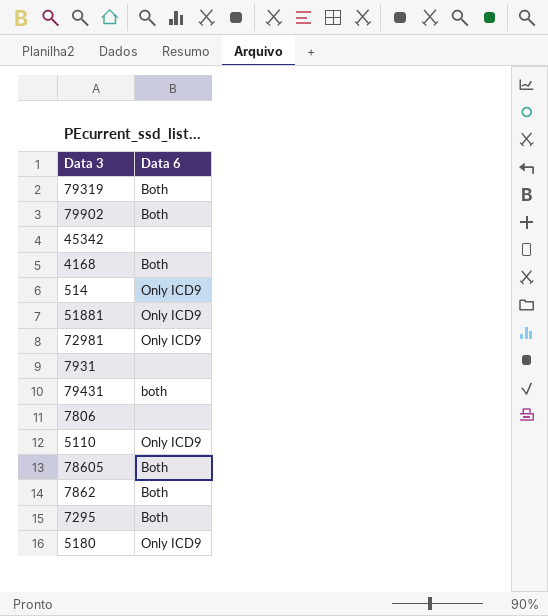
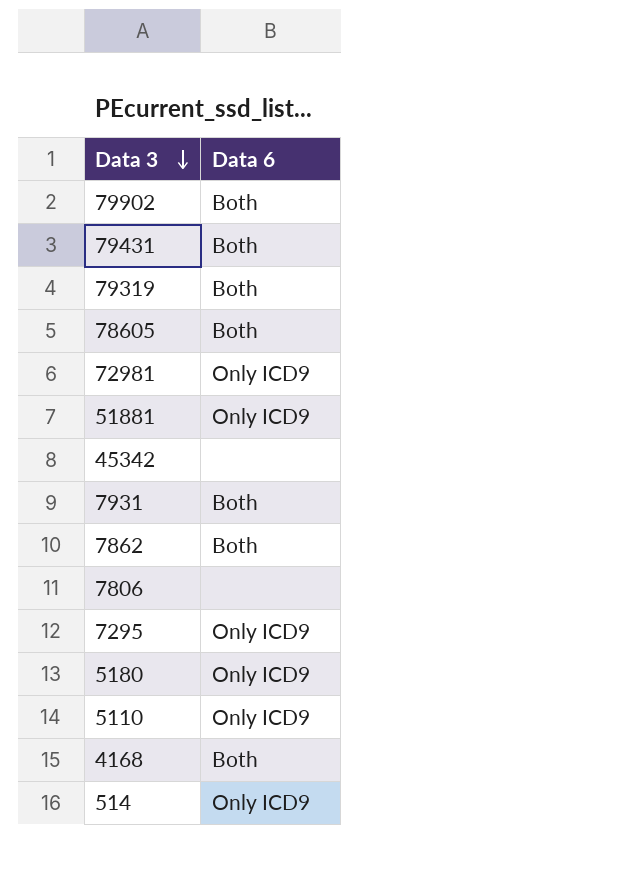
row order: none -> Data 3 descending
79431 | Data 6: both -> Both
7931 | Data 6: none -> Both
7295 | Data 6: Both -> Only ICD9

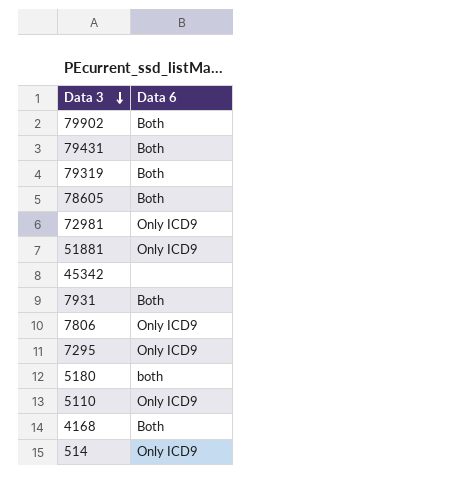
row 7862: Both -> none
7806 | Data 6: none -> Only ICD9
5180 | Data 6: Only ICD9 -> both

